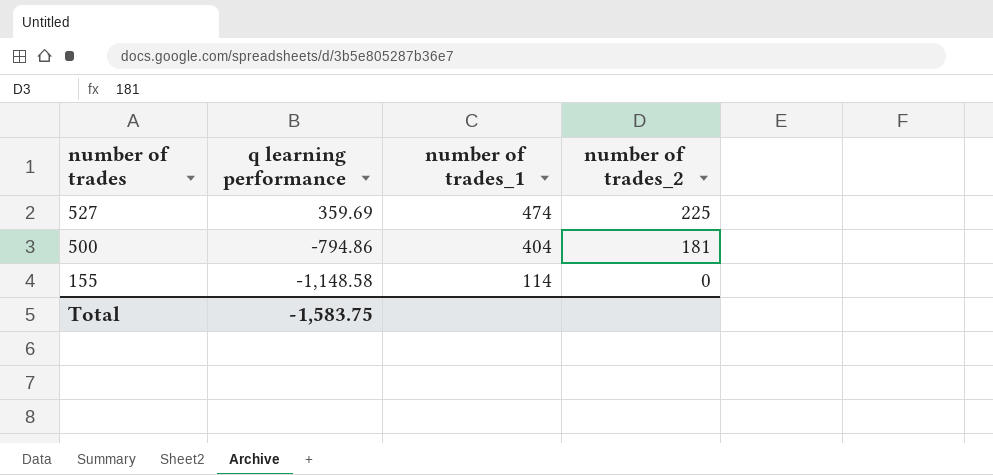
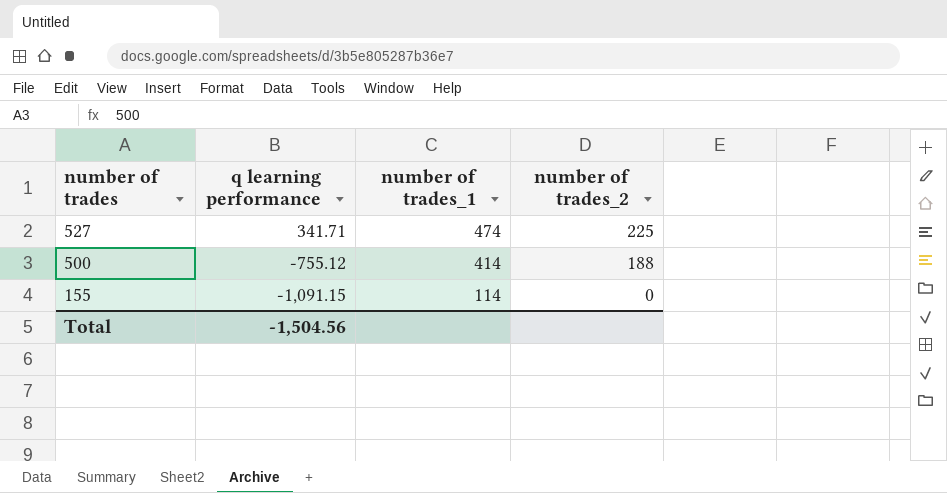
527 | q learning performance: 359.69 -> 341.71
500 | q learning performance: -794.86 -> -755.12
500 | number of trades_1: 404 -> 414
500 | number of trades_2: 181 -> 188
155 | q learning performance: -1,148.58 -> -1,091.15
Total | q learning performance: -1,583.75 -> -1,504.56

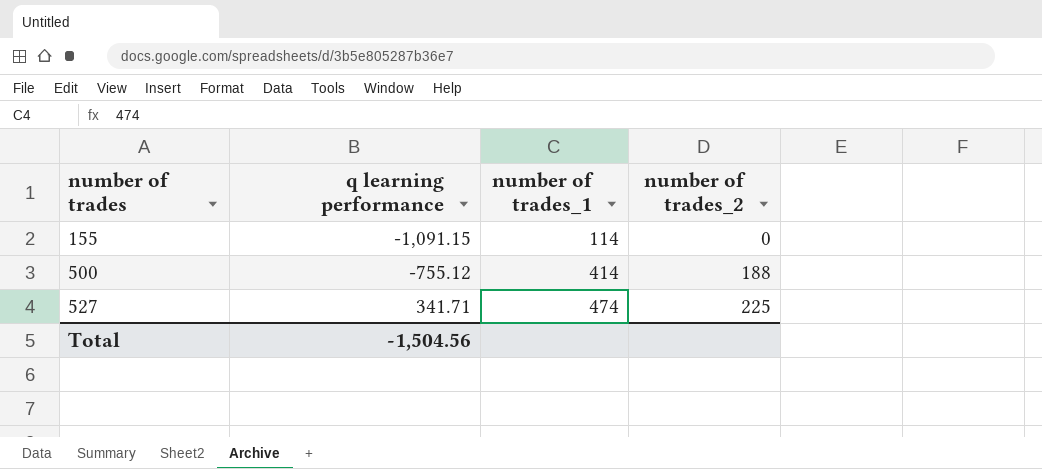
row order: number of trades descending -> number of trades ascending

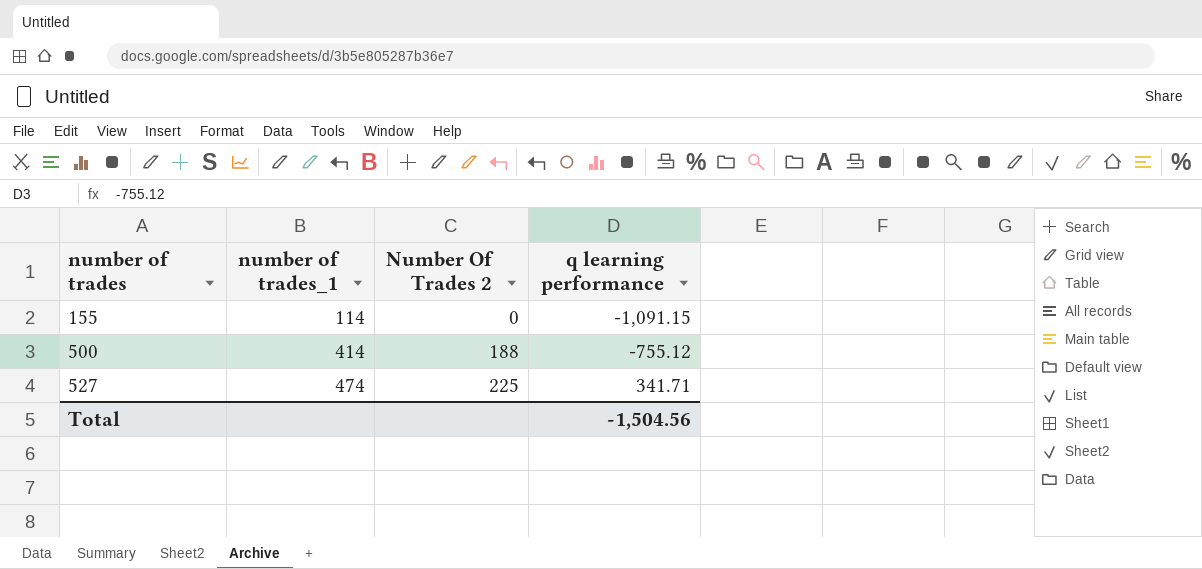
column name: number of trades_2 -> Number Of Trades 2
column q learning performance | position: 2 -> 4

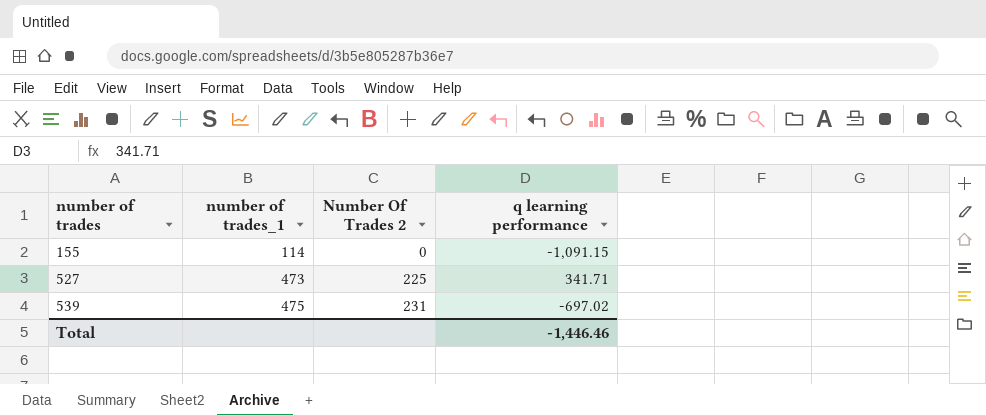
row 500: 414 | 188 | -755.12 -> none
527 | number of trades_1: 474 -> 473
row 539: none -> 475 | 231 | -697.02
Total | q learning performance: -1,504.56 -> -1,446.46

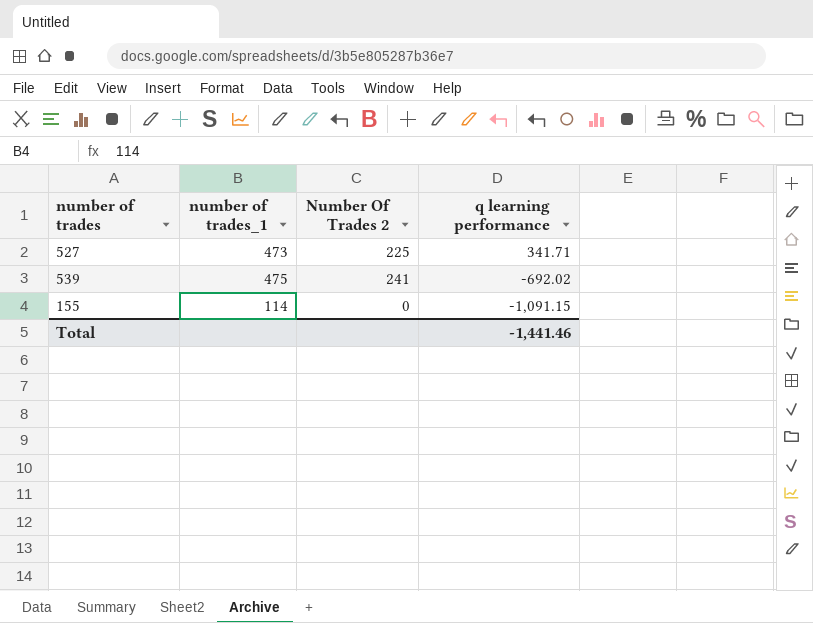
row order: number of trades ascending -> q learning performance descending
539 | Number Of Trades 2: 231 -> 241
539 | q learning performance: -697.02 -> -692.02
Total | q learning performance: -1,446.46 -> -1,441.46

